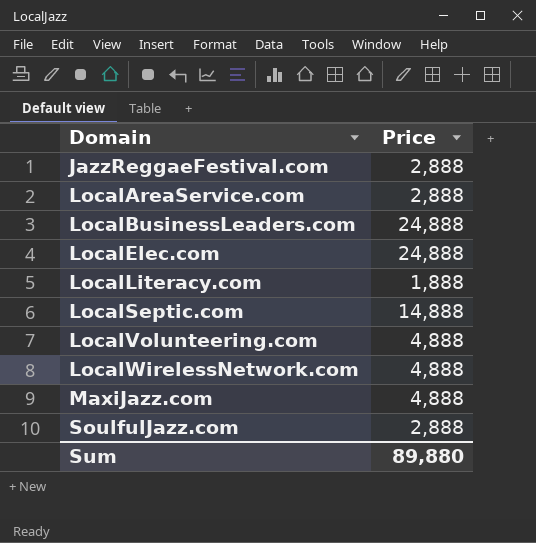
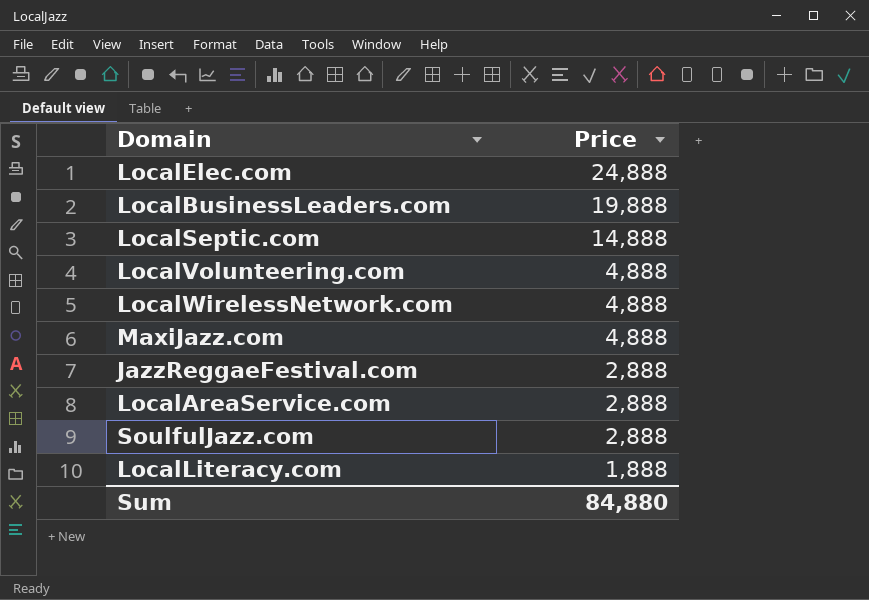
row order: Domain ascending -> Price descending
LocalBusinessLeaders.com | Price: 24,888 -> 19,888
Sum | Price: 89,880 -> 84,880

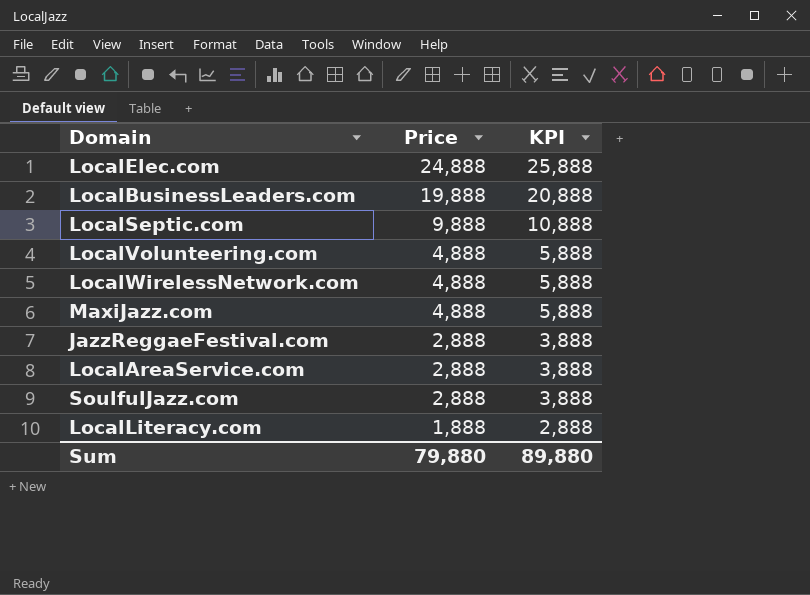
column KPI | formula: none -> [Price] + 1000
LocalSeptic.com | Price: 14,888 -> 9,888
Sum | Price: 84,880 -> 79,880

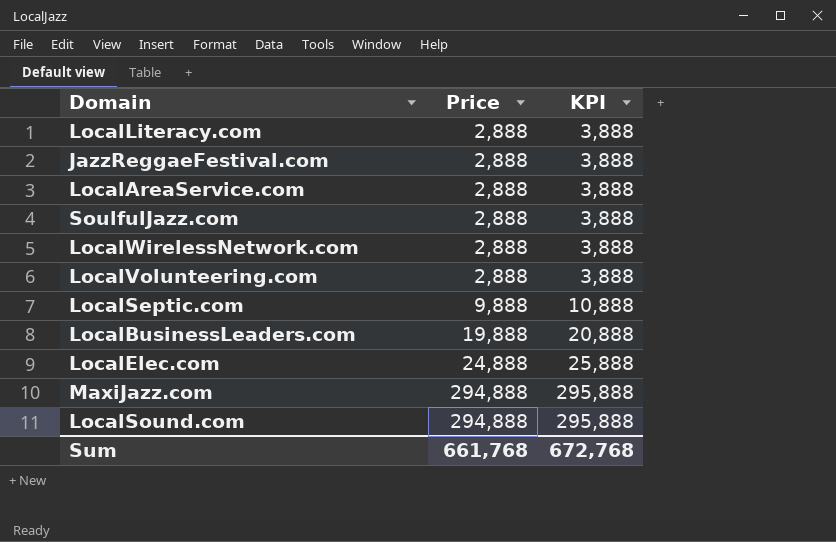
row order: Price descending -> Price ascending
LocalLiteracy.com | Price: 1,888 -> 2,888
LocalLiteracy.com | KPI: 2,888 -> 3,888
LocalWirelessNetwork.com | Price: 4,888 -> 2,888
LocalWirelessNetwork.com | KPI: 5,888 -> 3,888
LocalVolunteering.com | Price: 4,888 -> 2,888
LocalVolunteering.com | KPI: 5,888 -> 3,888
MaxiJazz.com | Price: 4,888 -> 294,888
MaxiJazz.com | KPI: 5,888 -> 295,888
row LocalSound.com: none -> 294,888 | 295,888
Sum | Price: 79,880 -> 661,768
Sum | KPI: 89,880 -> 672,768

